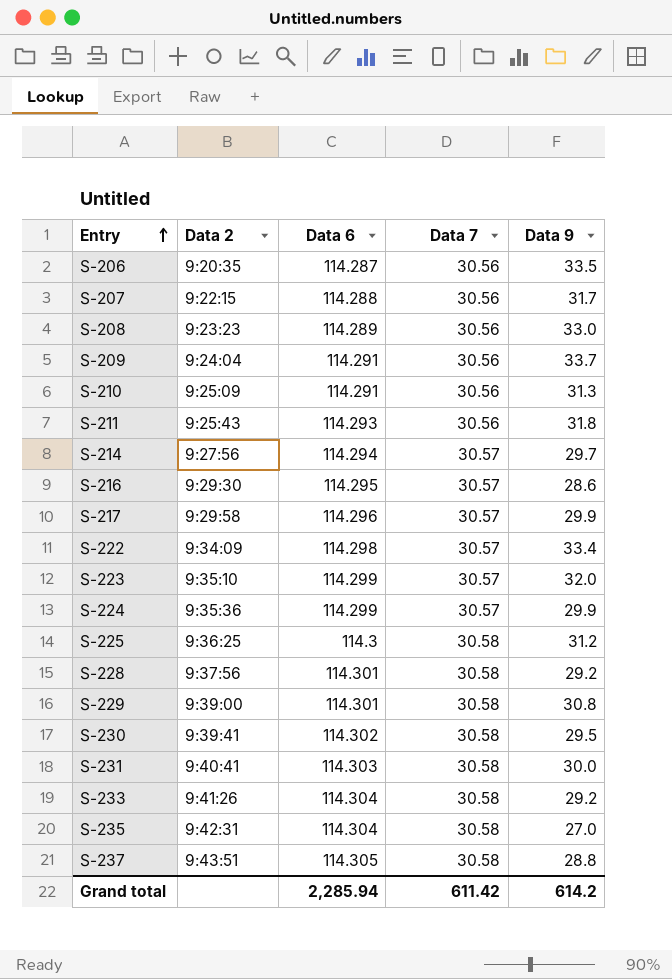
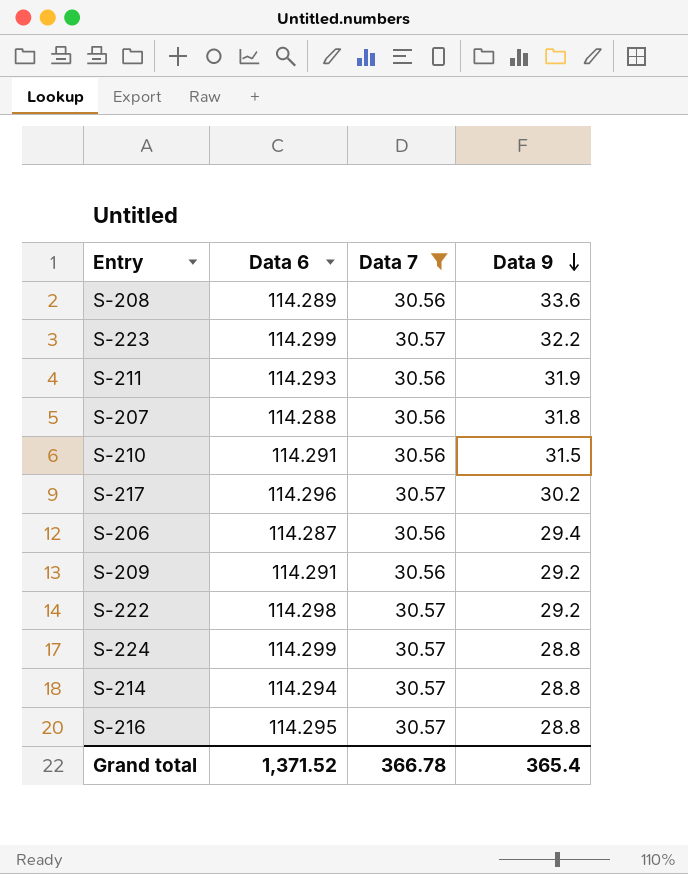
filter: none -> Data 7 != 30.58
row order: Entry ascending -> Data 9 descending
column Data 2 | position: 2 -> none
S-208 | Data 9: 33.0 -> 33.6
S-223 | Data 9: 32.0 -> 32.2
S-211 | Data 9: 31.8 -> 31.9
S-207 | Data 9: 31.7 -> 31.8
S-210 | Data 9: 31.3 -> 31.5
S-217 | Data 9: 29.9 -> 30.2
S-206 | Data 9: 33.5 -> 29.4
S-209 | Data 9: 33.7 -> 29.2
S-222 | Data 9: 33.4 -> 29.2
S-224 | Data 9: 29.9 -> 28.8
S-214 | Data 9: 29.7 -> 28.8
S-216 | Data 9: 28.6 -> 28.8
Grand total | Data 6: 2,285.94 -> 1,371.52
Grand total | Data 7: 611.42 -> 366.78
Grand total | Data 9: 614.2 -> 365.4

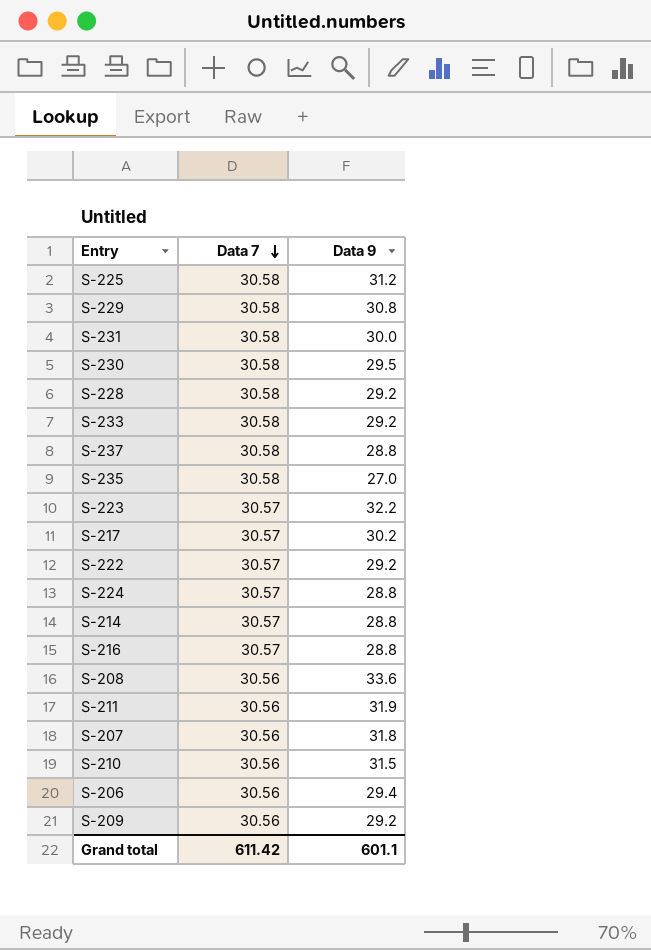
filter: Data 7 != 30.58 -> none
row order: Data 9 descending -> Data 7 descending
column Data 6 | position: 2 -> none
Grand total | Data 7: 366.78 -> 611.42
Grand total | Data 9: 365.4 -> 601.1

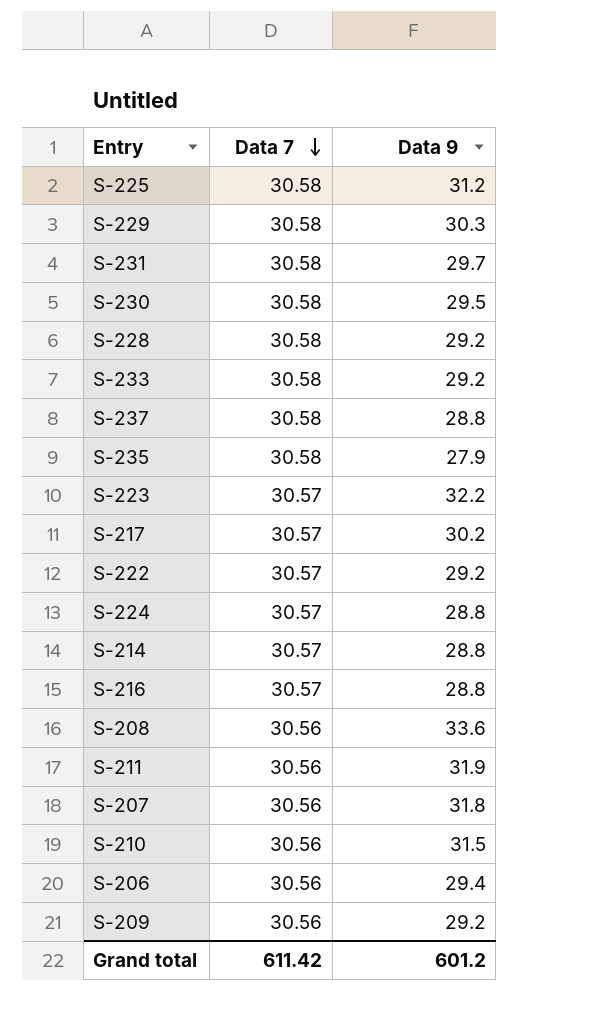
S-229 | Data 9: 30.8 -> 30.3
S-231 | Data 9: 30.0 -> 29.7
S-235 | Data 9: 27.0 -> 27.9
Grand total | Data 9: 601.1 -> 601.2

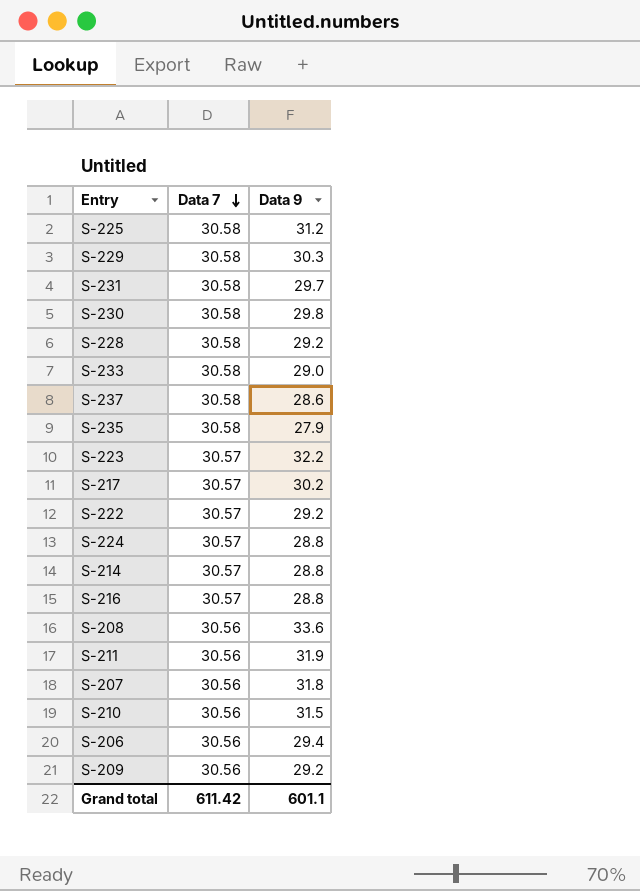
S-230 | Data 9: 29.5 -> 29.8
S-233 | Data 9: 29.2 -> 29.0
S-237 | Data 9: 28.8 -> 28.6
Grand total | Data 9: 601.2 -> 601.1

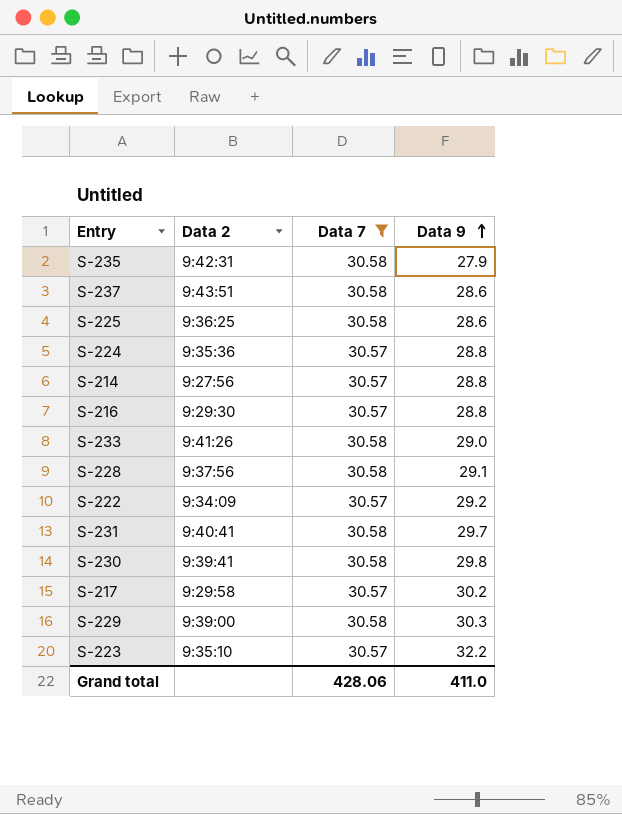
filter: none -> Data 7 != 30.56
row order: Data 7 descending -> Data 9 ascending
column Data 2 | position: none -> 2
S-225 | Data 9: 31.2 -> 28.6
S-228 | Data 9: 29.2 -> 29.1
Grand total | Data 7: 611.42 -> 428.06
Grand total | Data 9: 601.1 -> 411.0

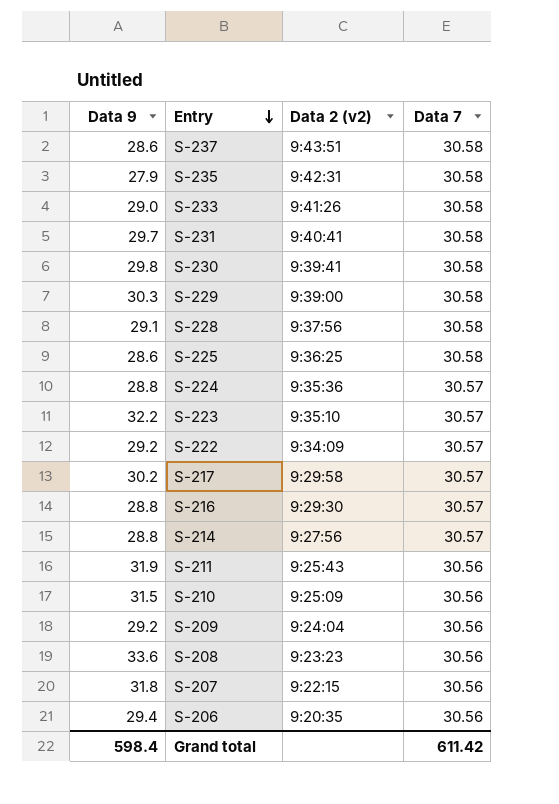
filter: Data 7 != 30.56 -> none
row order: Data 9 ascending -> Entry descending
column Data 9 | position: 4 -> 1
column name: Data 2 -> Data 2 (v2)
Grand total | Data 9: 411.0 -> 598.4
Grand total | Data 7: 428.06 -> 611.42

